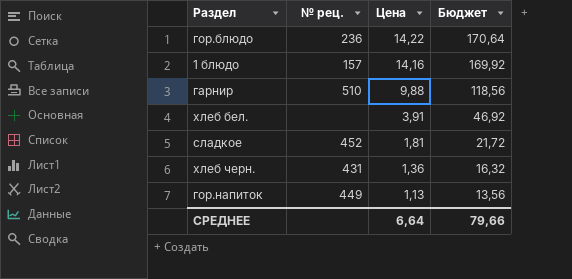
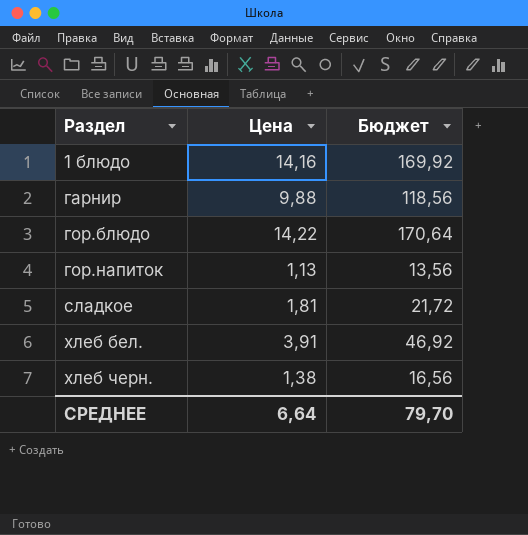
row order: Цена descending -> Раздел ascending
column № рец. | position: 2 -> none
хлеб черн. | Цена: 1,36 -> 1,38
хлеб черн. | Бюджет: 16,32 -> 16,56
СРЕДНЕЕ | Бюджет: 79,66 -> 79,70

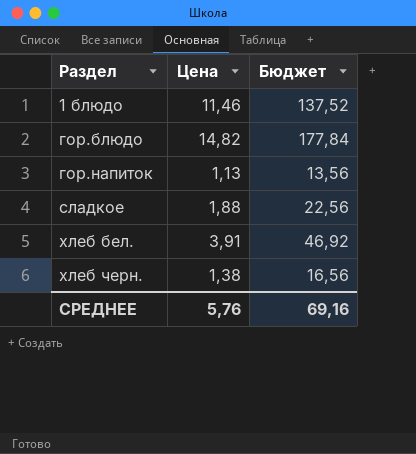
row гарнир: 9,88 | 118,56 -> none
1 блюдо | Цена: 14,16 -> 11,46
1 блюдо | Бюджет: 169,92 -> 137,52
гор.блюдо | Цена: 14,22 -> 14,82
гор.блюдо | Бюджет: 170,64 -> 177,84
сладкое | Цена: 1,81 -> 1,88
сладкое | Бюджет: 21,72 -> 22,56
СРЕДНЕЕ | Цена: 6,64 -> 5,76
СРЕДНЕЕ | Бюджет: 79,70 -> 69,16

